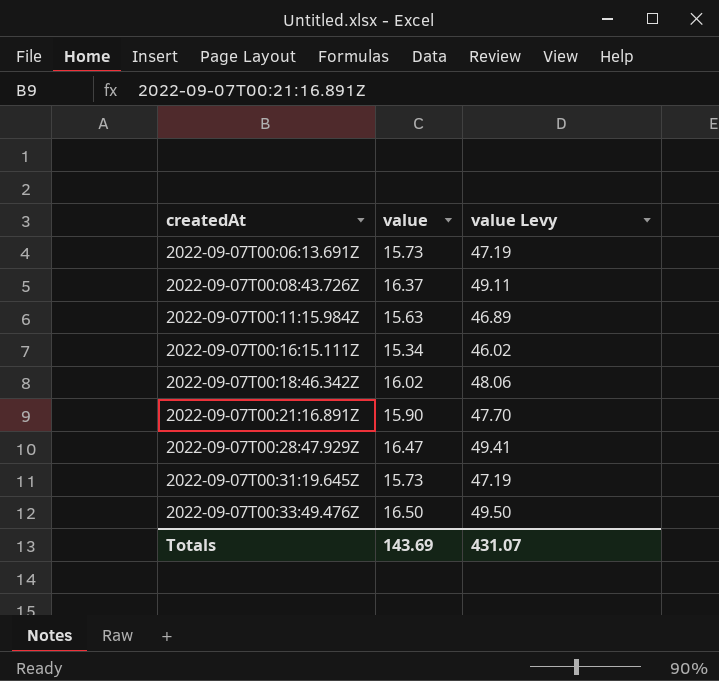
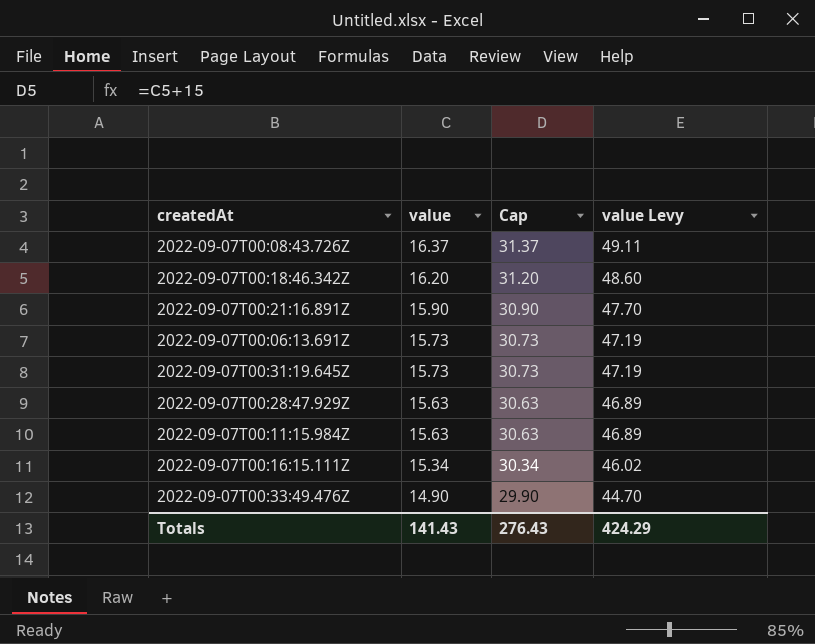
row order: createdAt ascending -> value descending
column Cap | formula: none -> [value] + 15
2022-09-07T00:18:46.342Z | value: 16.02 -> 16.20
2022-09-07T00:18:46.342Z | value Levy: 48.06 -> 48.60
2022-09-07T00:28:47.929Z | value: 16.47 -> 15.63
2022-09-07T00:28:47.929Z | value Levy: 49.41 -> 46.89
2022-09-07T00:33:49.476Z | value: 16.50 -> 14.90
2022-09-07T00:33:49.476Z | value Levy: 49.50 -> 44.70
Totals | value: 143.69 -> 141.43
Totals | value Levy: 431.07 -> 424.29

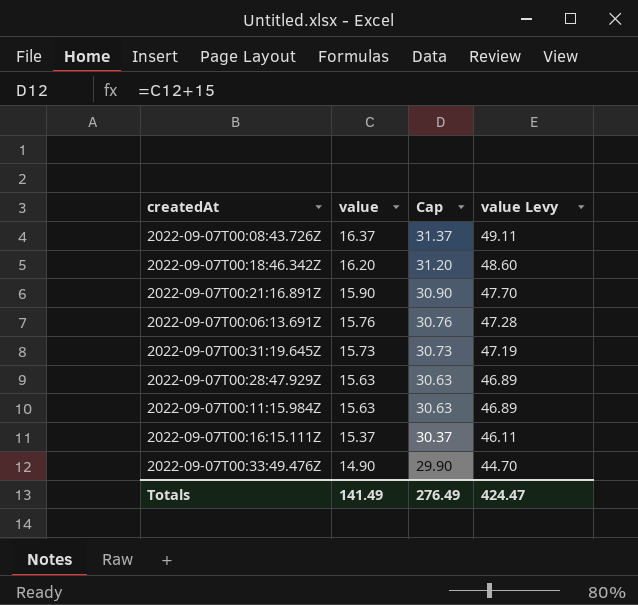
2022-09-07T00:06:13.691Z | value: 15.73 -> 15.76
2022-09-07T00:06:13.691Z | Cap: 30.73 -> 30.76
2022-09-07T00:06:13.691Z | value Levy: 47.19 -> 47.28
2022-09-07T00:16:15.111Z | value: 15.34 -> 15.37
2022-09-07T00:16:15.111Z | Cap: 30.34 -> 30.37
2022-09-07T00:16:15.111Z | value Levy: 46.02 -> 46.11
Totals | value: 141.43 -> 141.49
Totals | Cap: 276.43 -> 276.49
Totals | value Levy: 424.29 -> 424.47

